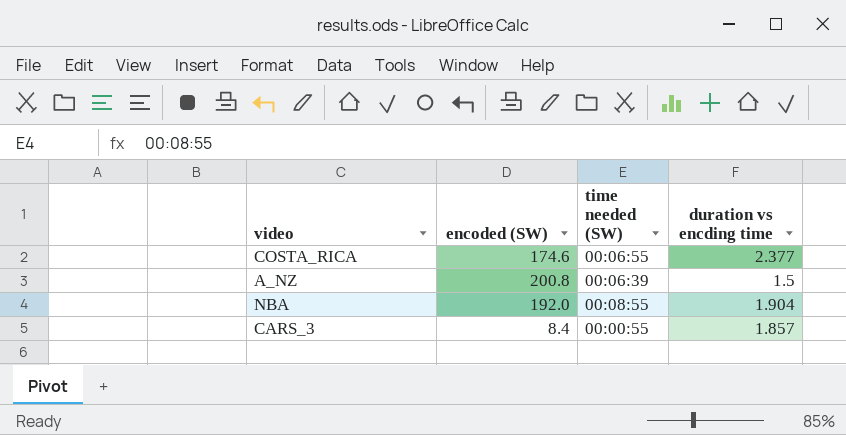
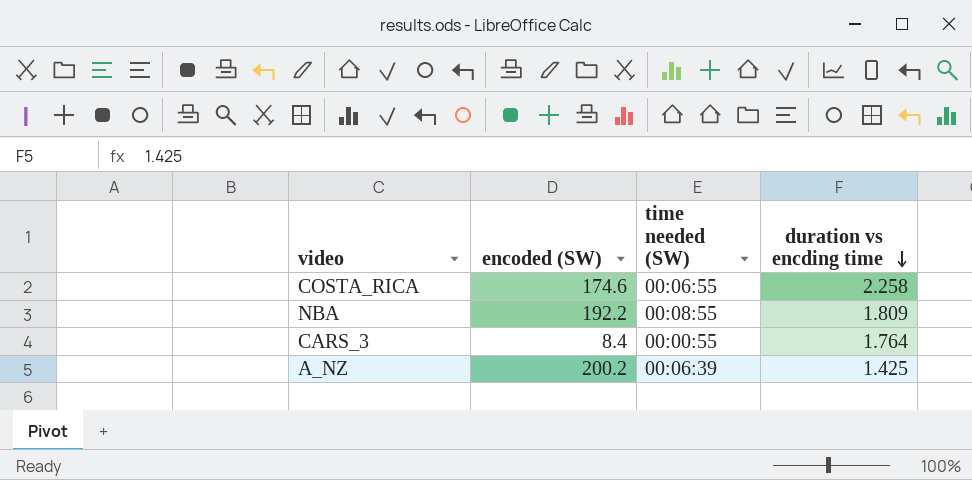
row order: none -> duration vs encding time descending
COSTA_RICA | duration vs encding time: 2.377 -> 2.258
NBA | encoded (SW): 192.0 -> 192.2
NBA | duration vs encding time: 1.904 -> 1.809
CARS_3 | duration vs encding time: 1.857 -> 1.764
A_NZ | encoded (SW): 200.8 -> 200.2
A_NZ | duration vs encding time: 1.5 -> 1.425

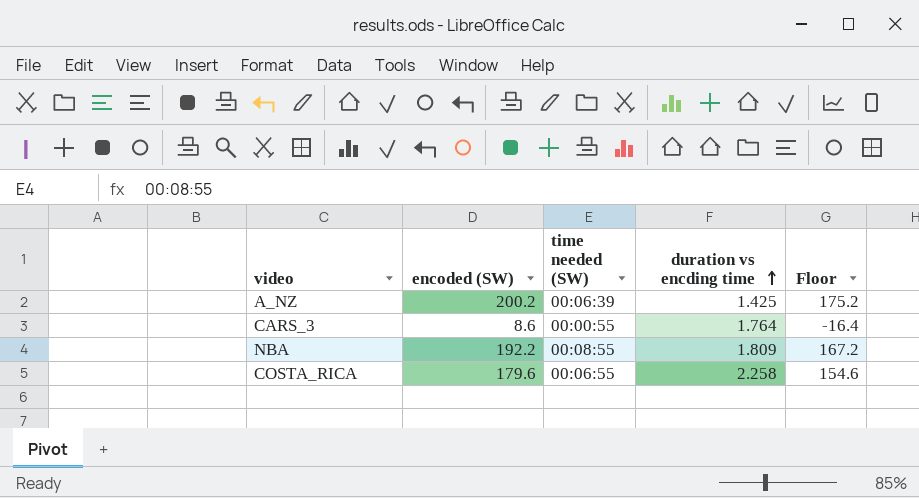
row order: duration vs encding time descending -> duration vs encding time ascending
column Floor | formula: none -> [encoded (SW)] - 25
CARS_3 | encoded (SW): 8.4 -> 8.6
COSTA_RICA | encoded (SW): 174.6 -> 179.6

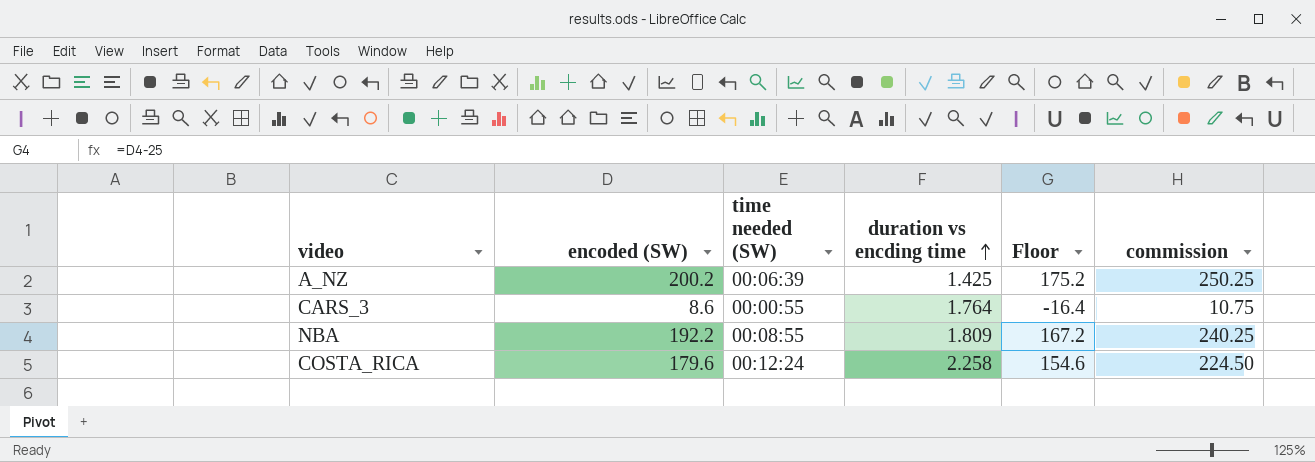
column commission | formula: none -> [encoded (SW)] * 1.25
COSTA_RICA | time needed (SW): 00:06:55 -> 00:12:24

